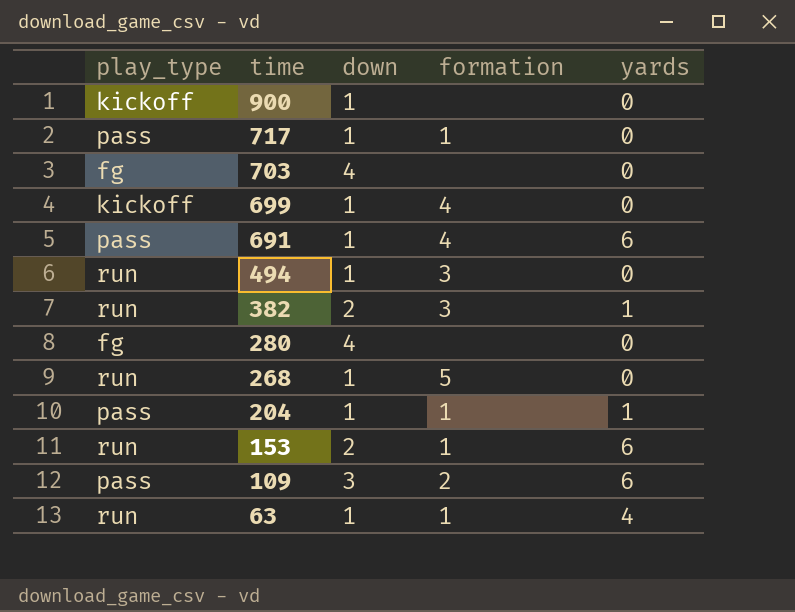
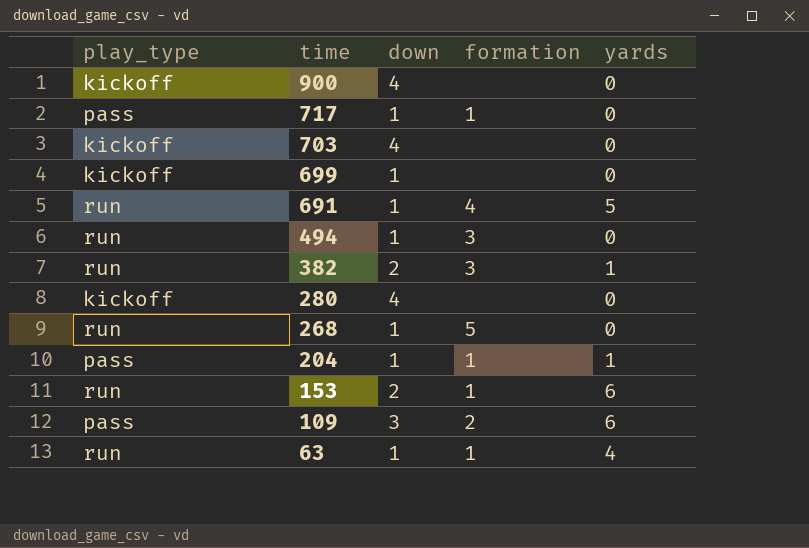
900 | down: 1 -> 4
703 | play_type: fg -> kickoff
699 | formation: 4 -> none
691 | play_type: pass -> run
691 | yards: 6 -> 5
280 | play_type: fg -> kickoff

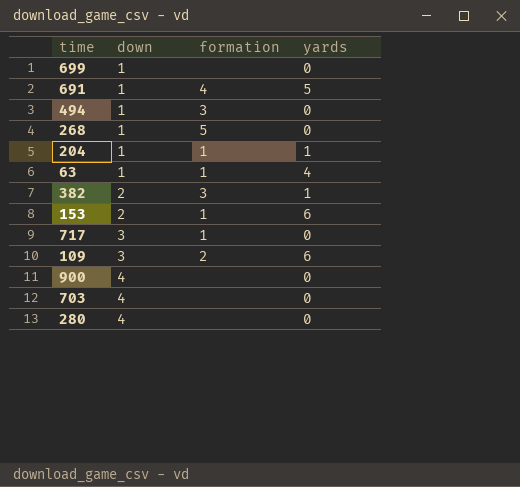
row order: time descending -> down ascending
column play_type | position: 1 -> none
717 | down: 1 -> 3

